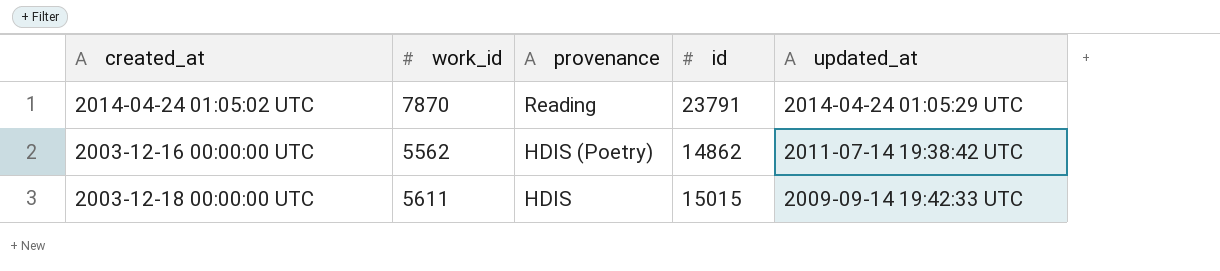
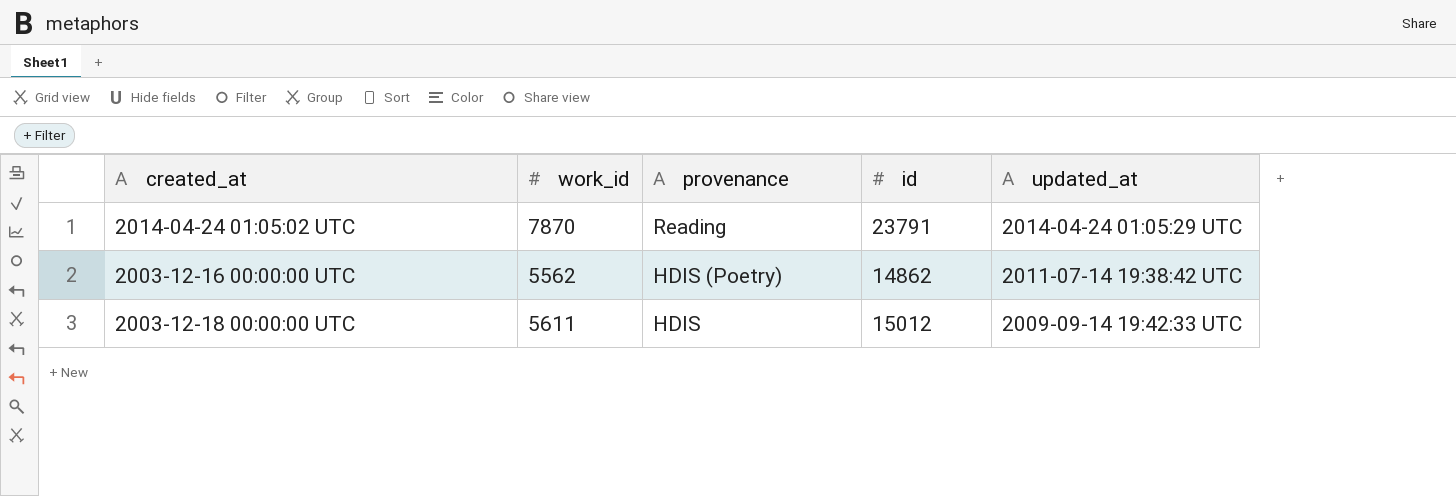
2003-12-18 00:00:00 UTC | id: 15015 -> 15012

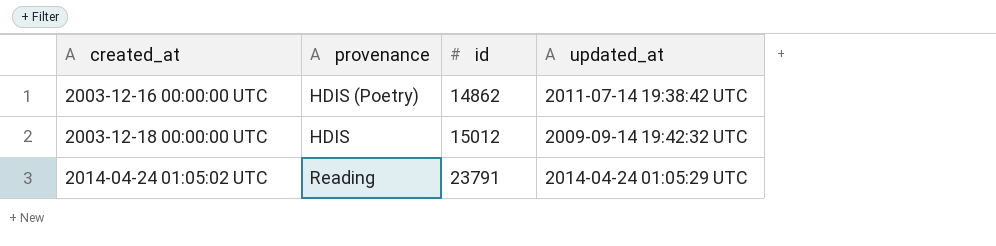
row order: provenance descending -> created_at ascending
column work_id | position: 2 -> none
2003-12-18 00:00:00 UTC | updated_at: 2009-09-14 19:42:33 UTC -> 2009-09-14 19:42:32 UTC

